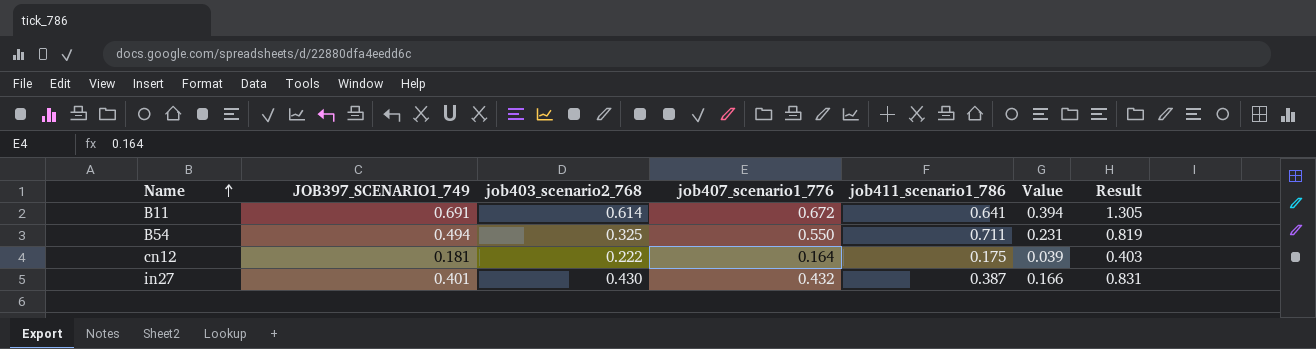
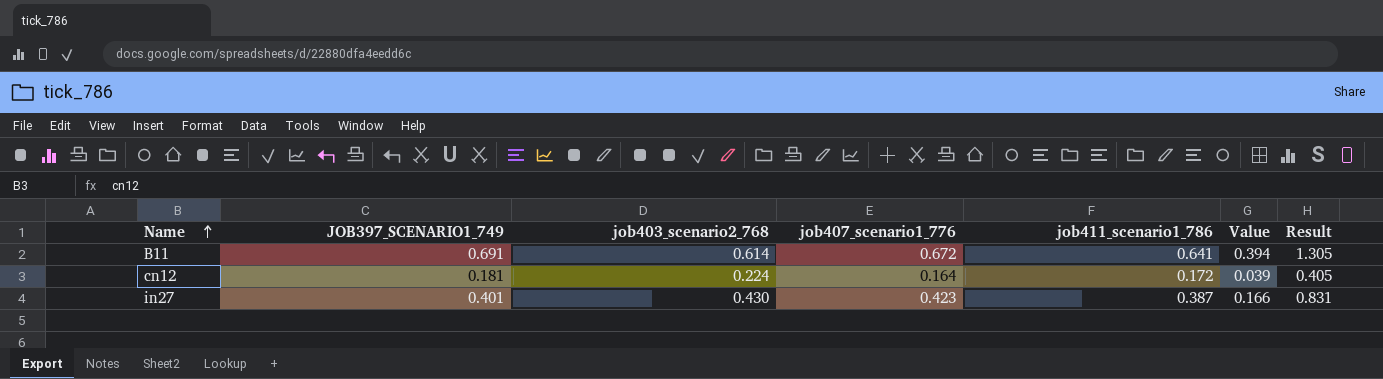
row B54: 0.494 | 0.325 | 0.550 | 0.711 | 0.231 | 0.819 -> none
cn12 | job403_scenario2_768: 0.222 -> 0.224
cn12 | job411_scenario1_786: 0.175 -> 0.172
cn12 | Result: 0.403 -> 0.405
in27 | job407_scenario1_776: 0.432 -> 0.423

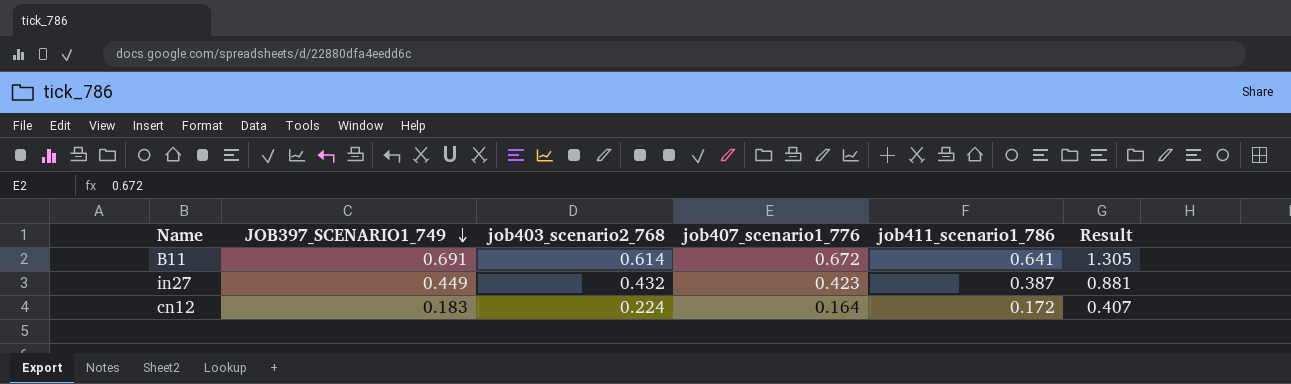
row order: Name ascending -> JOB397_SCENARIO1_749 descending
column Value | formula: [job403_scenario2_768] * [job411_scenario1_786] -> none
in27 | JOB397_SCENARIO1_749: 0.401 -> 0.449
in27 | job403_scenario2_768: 0.430 -> 0.432
in27 | Result: 0.831 -> 0.881
cn12 | JOB397_SCENARIO1_749: 0.181 -> 0.183
cn12 | Result: 0.405 -> 0.407

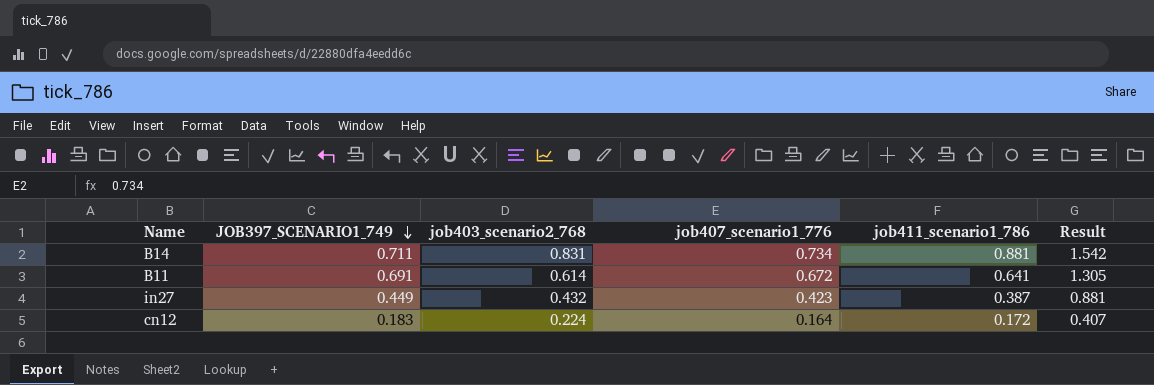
row B14: none -> 0.711 | 0.831 | 0.734 | 0.881 | 1.542

